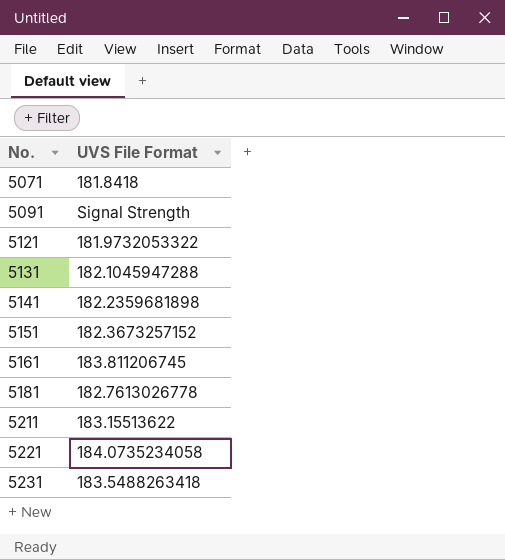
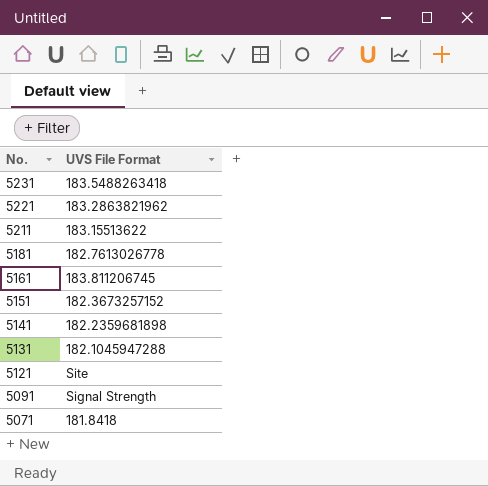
row order: No. ascending -> No. descending
5221 | UVS File Format: 184.0735234058 -> 183.2863821962
5121 | UVS File Format: 181.9732053322 -> Site

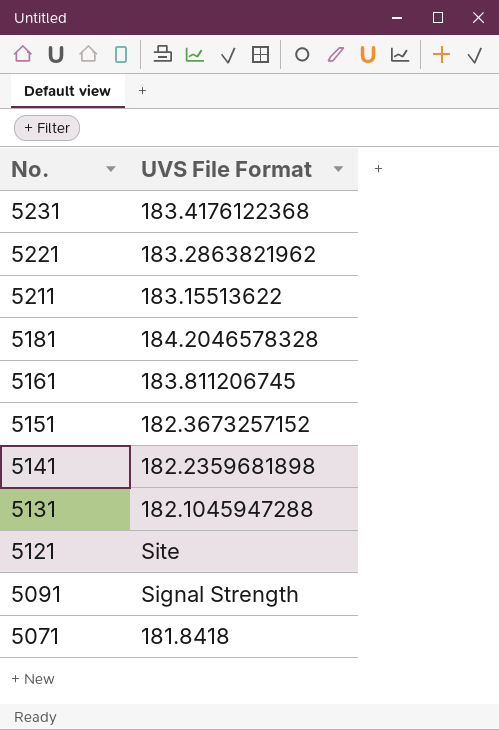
5231 | UVS File Format: 183.5488263418 -> 183.4176122368
5181 | UVS File Format: 182.7613026778 -> 184.2046578328

